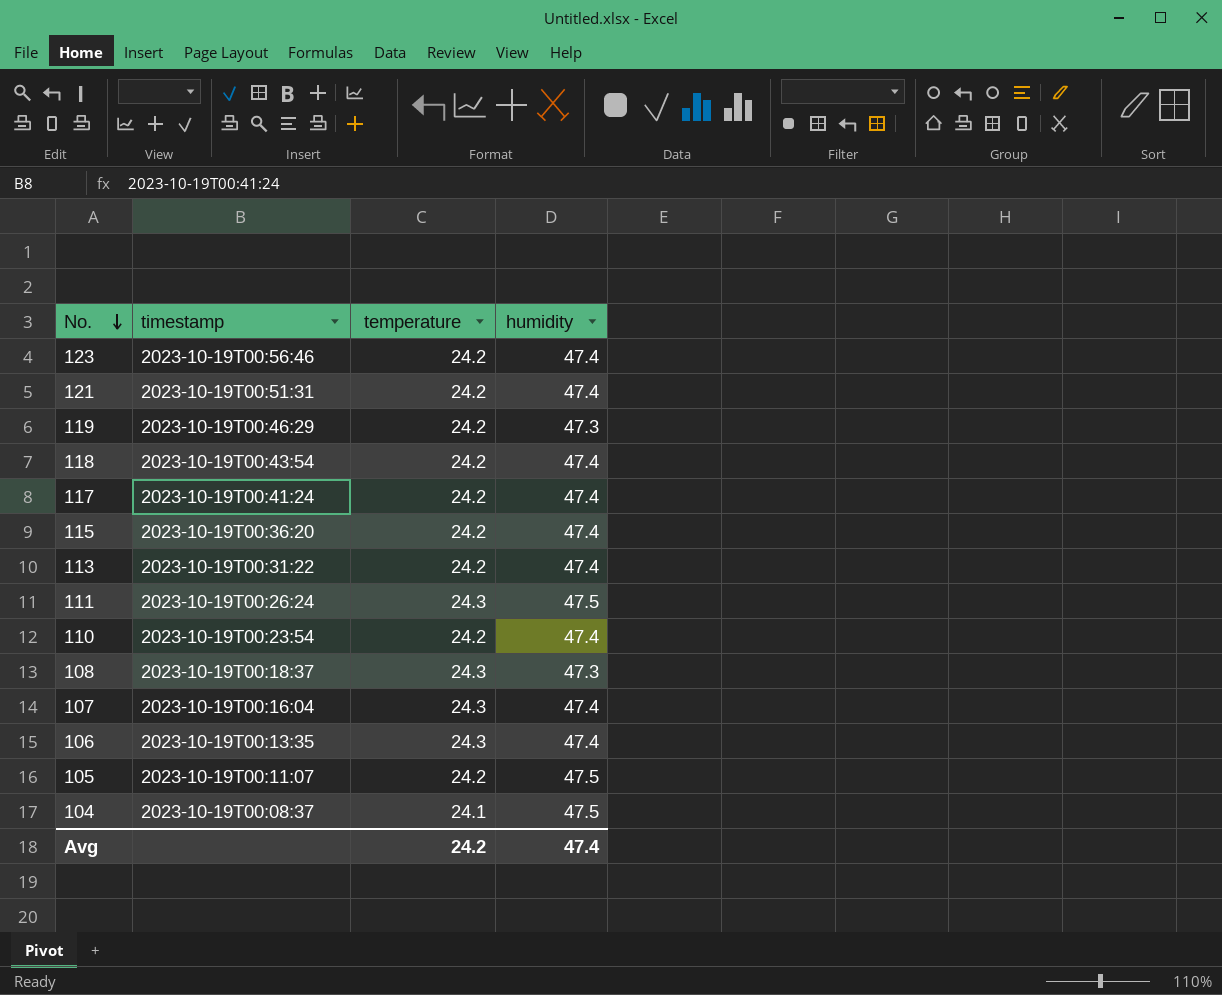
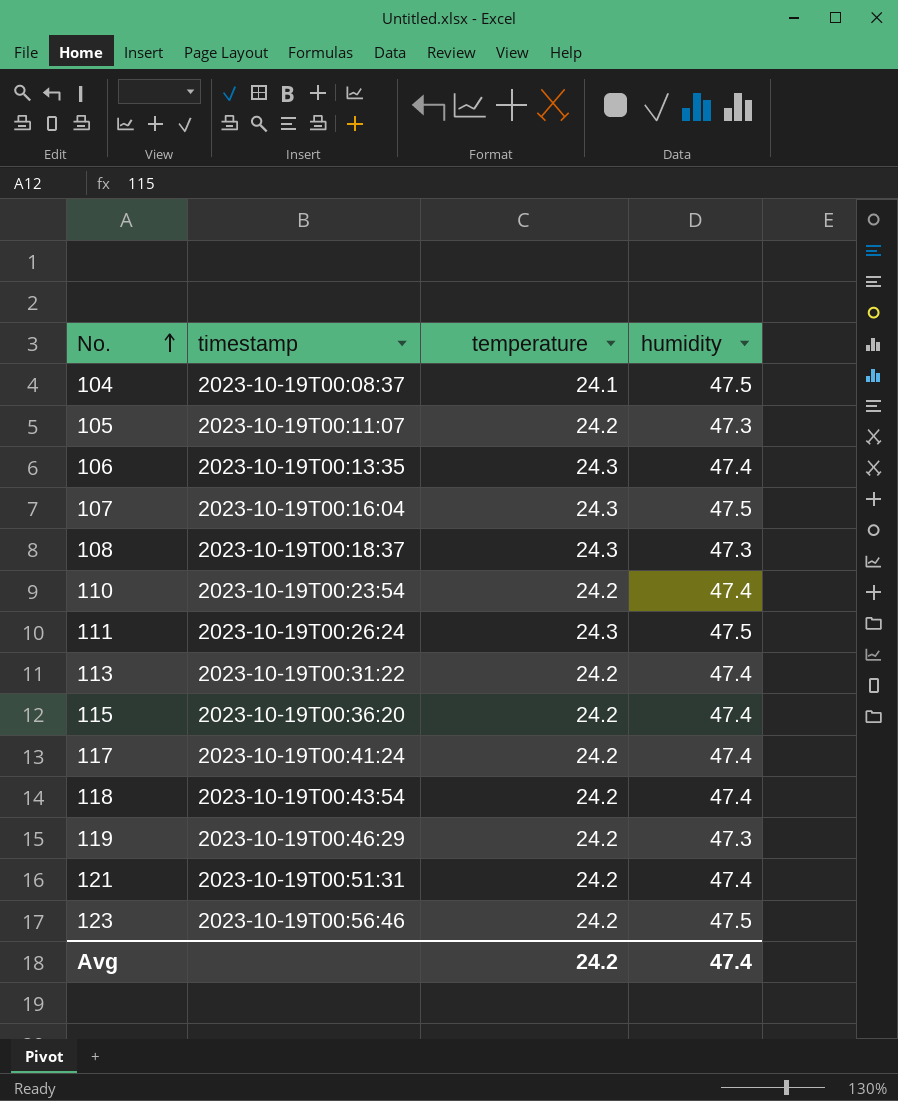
row order: No. descending -> No. ascending
105 | humidity: 47.5 -> 47.3
107 | humidity: 47.4 -> 47.5
123 | humidity: 47.4 -> 47.5

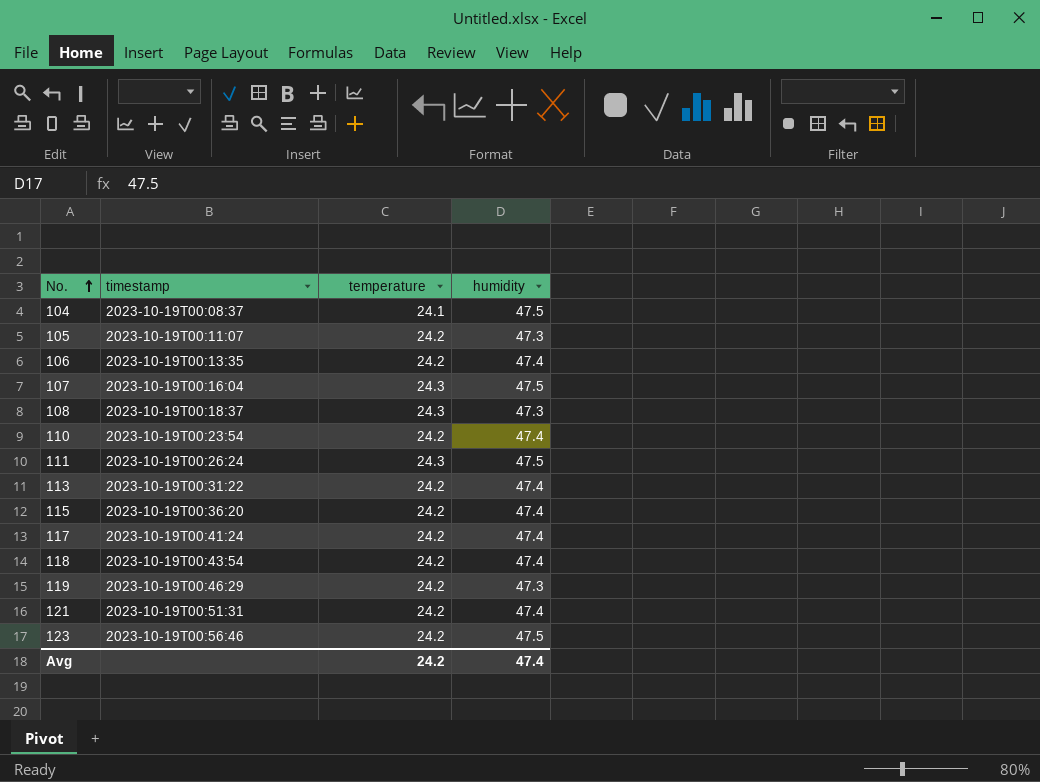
106 | temperature: 24.3 -> 24.2

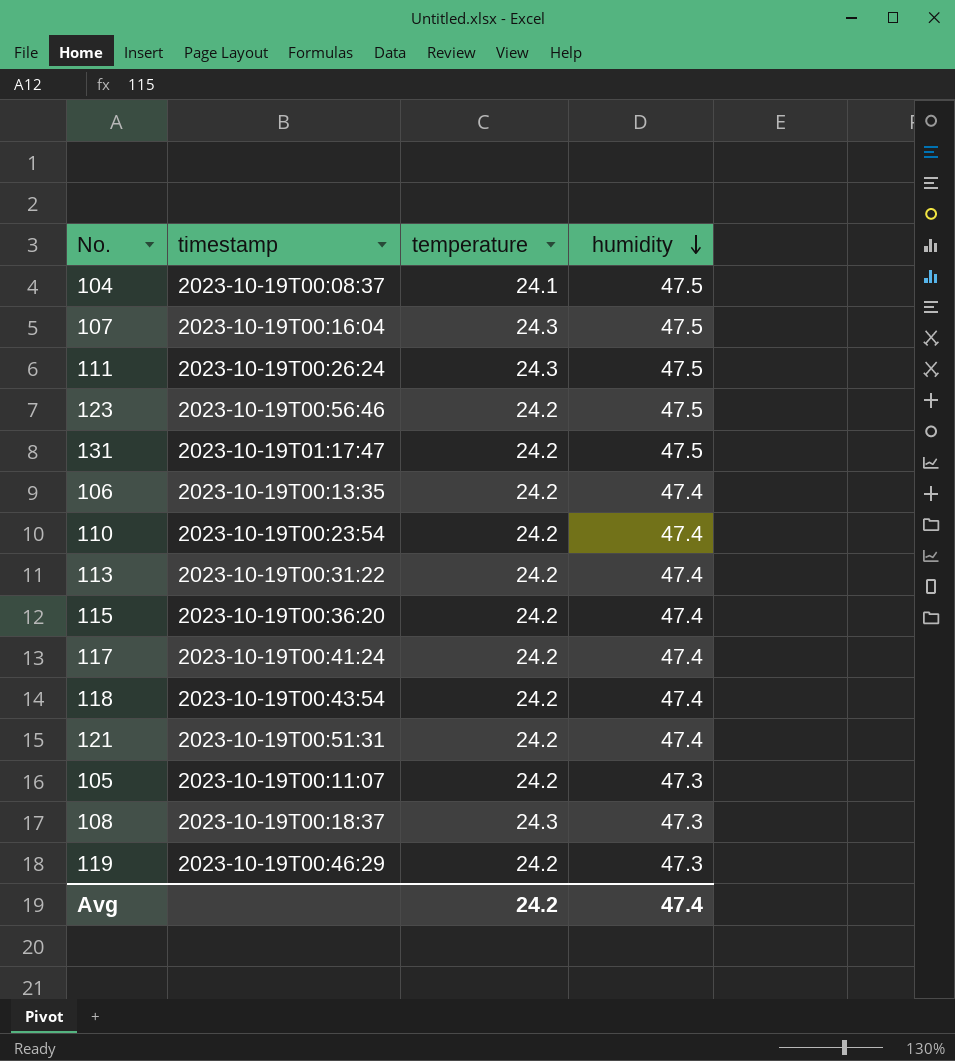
row order: No. ascending -> humidity descending
row 131: none -> 2023-10-19T01:17:47 | 24.2 | 47.5

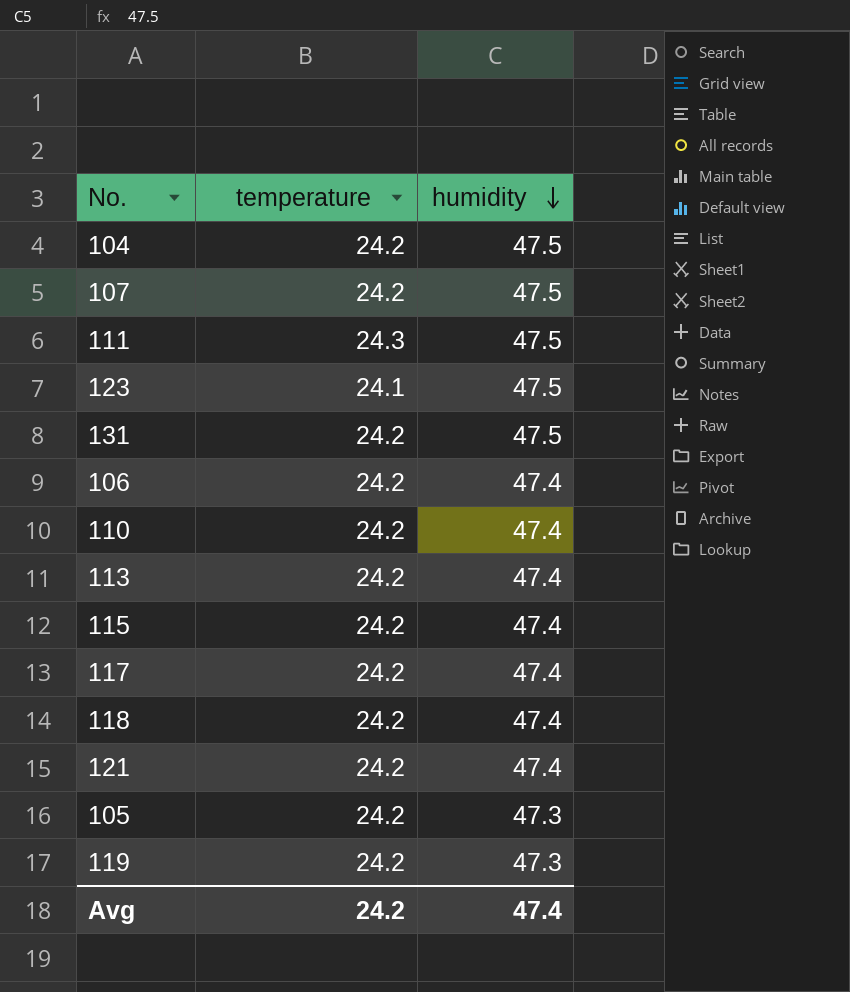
column timestamp | position: 2 -> none
row 108: 2023-10-19T00:18:37 | 24.3 | 47.3 -> none
104 | temperature: 24.1 -> 24.2
107 | temperature: 24.3 -> 24.2
123 | temperature: 24.2 -> 24.1

